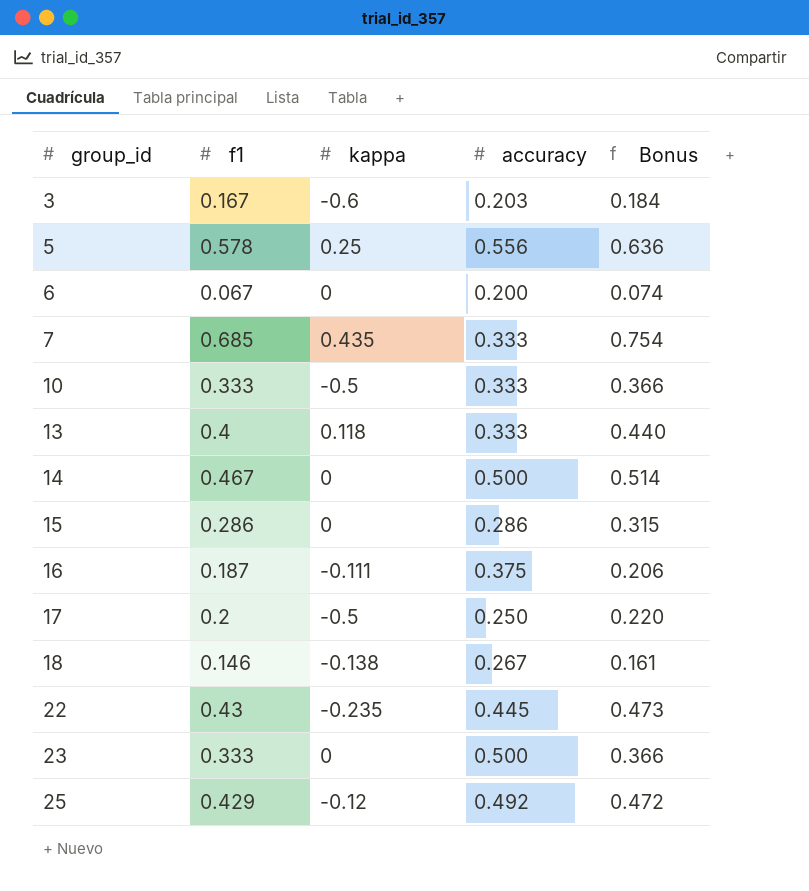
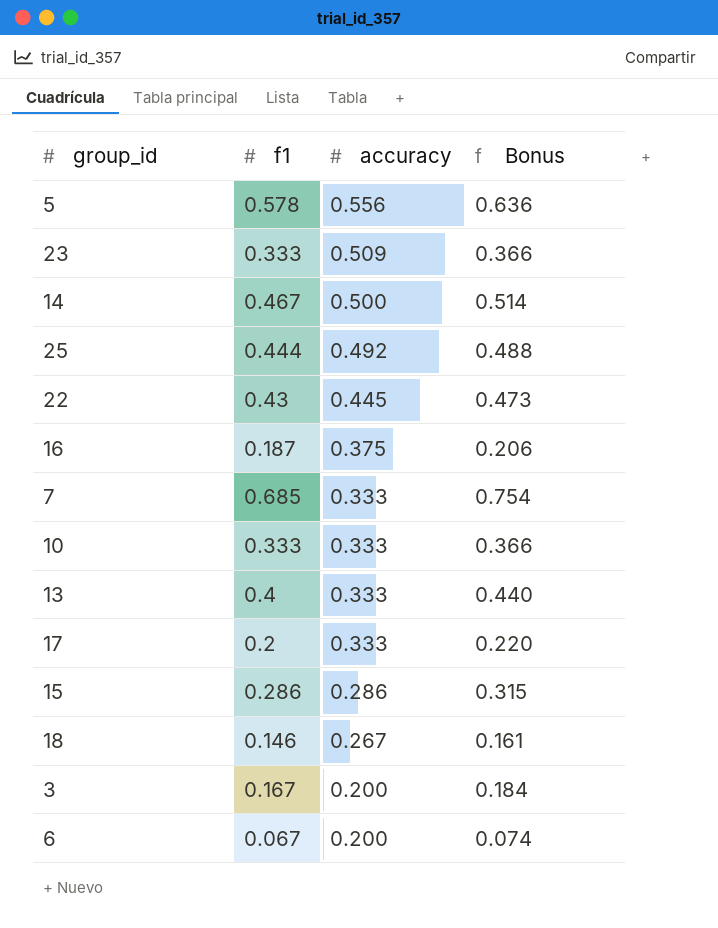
row order: group_id ascending -> accuracy descending
column kappa | position: 3 -> none
23 | accuracy: 0.500 -> 0.509
25 | f1: 0.429 -> 0.444
25 | Bonus: 0.472 -> 0.488
17 | accuracy: 0.250 -> 0.333
3 | accuracy: 0.203 -> 0.200

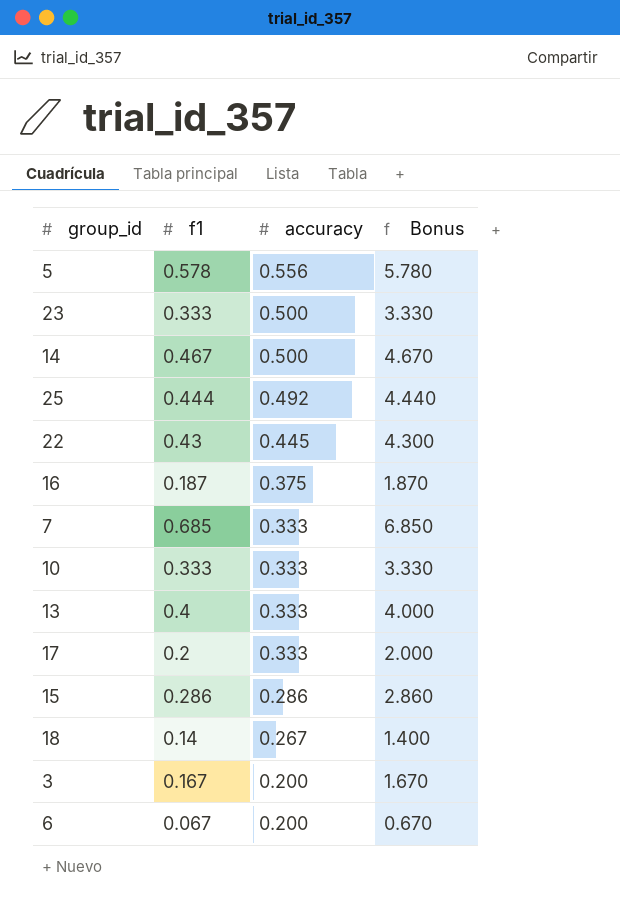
column Bonus | formula: [f1] * 1.1 -> [f1] * 10
23 | accuracy: 0.509 -> 0.500
18 | f1: 0.146 -> 0.14

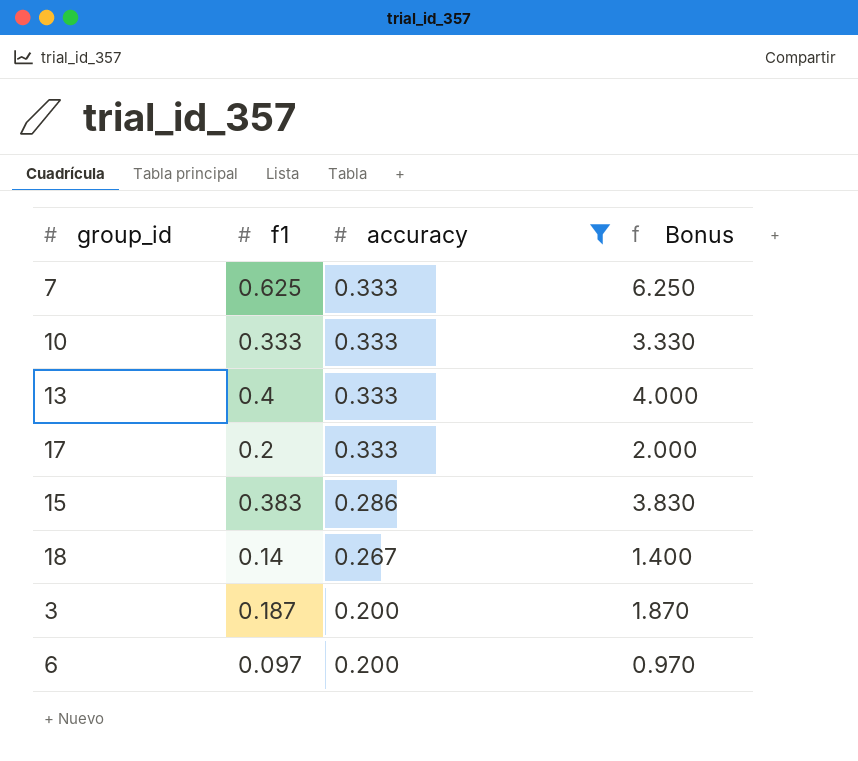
filter: none -> accuracy <= 0.333
7 | f1: 0.685 -> 0.625
7 | Bonus: 6.850 -> 6.250
15 | f1: 0.286 -> 0.383
15 | Bonus: 2.860 -> 3.830
3 | f1: 0.167 -> 0.187
3 | Bonus: 1.670 -> 1.870
6 | f1: 0.067 -> 0.097
6 | Bonus: 0.670 -> 0.970

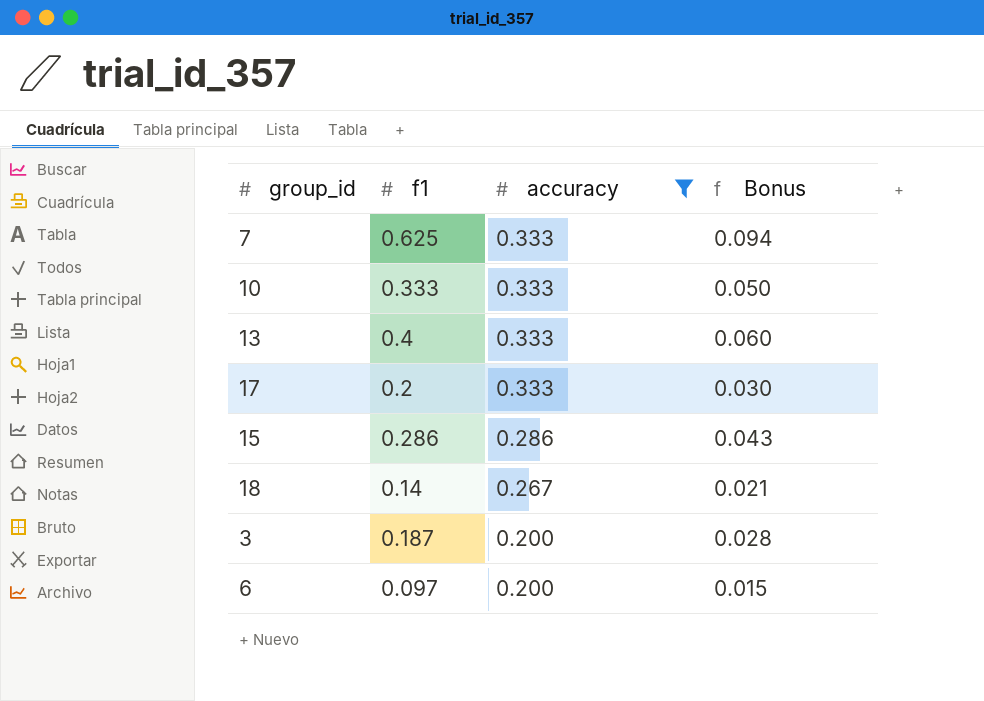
column Bonus | formula: [f1] * 10 -> [f1] * 0.15
15 | f1: 0.383 -> 0.286

